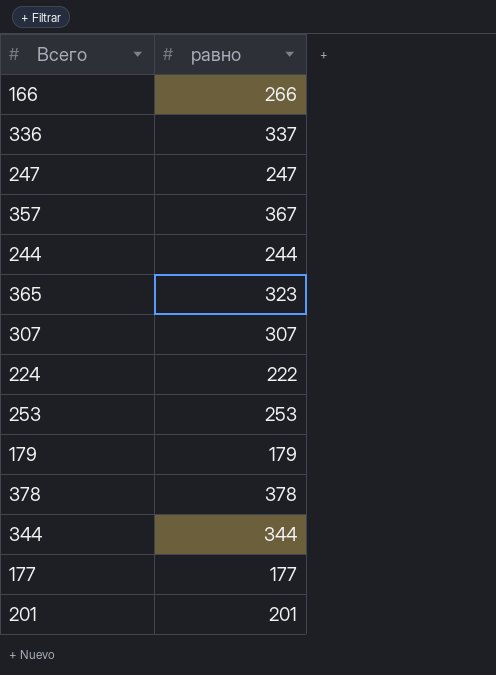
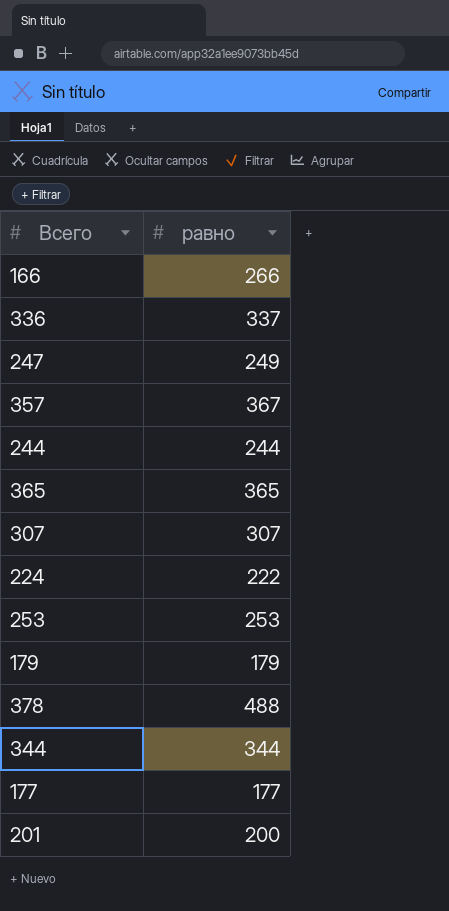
247 | равно: 247 -> 249
365 | равно: 323 -> 365
378 | равно: 378 -> 488
201 | равно: 201 -> 200

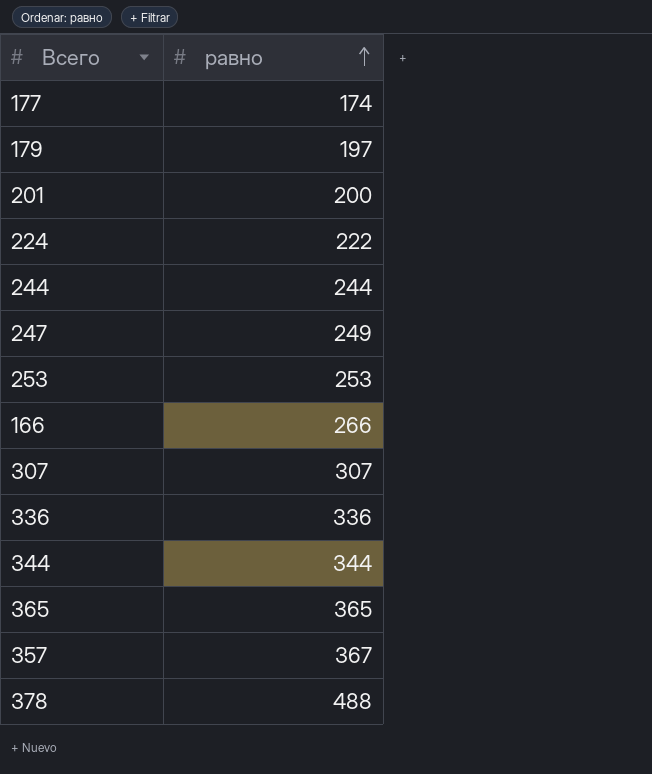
row order: none -> равно ascending
177 | равно: 177 -> 174
179 | равно: 179 -> 197
336 | равно: 337 -> 336

